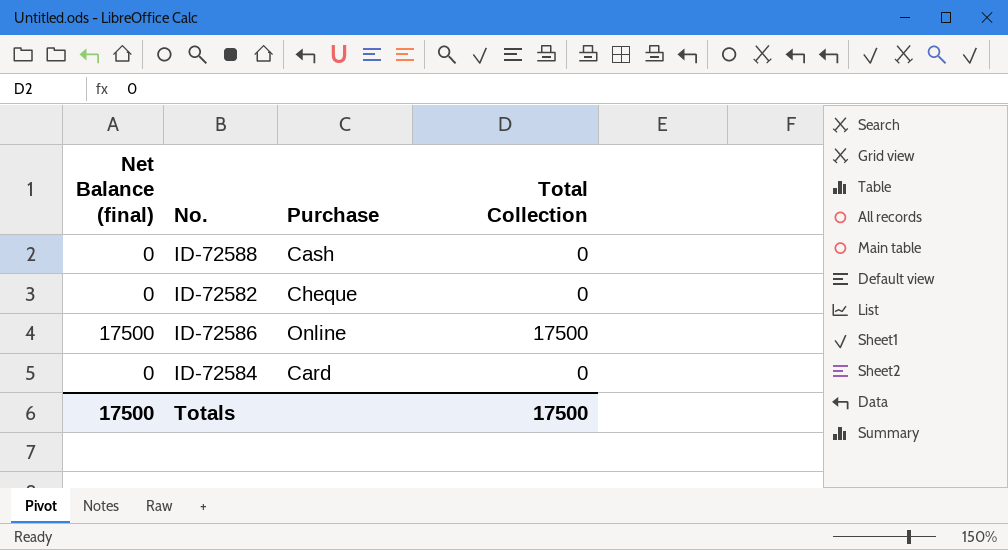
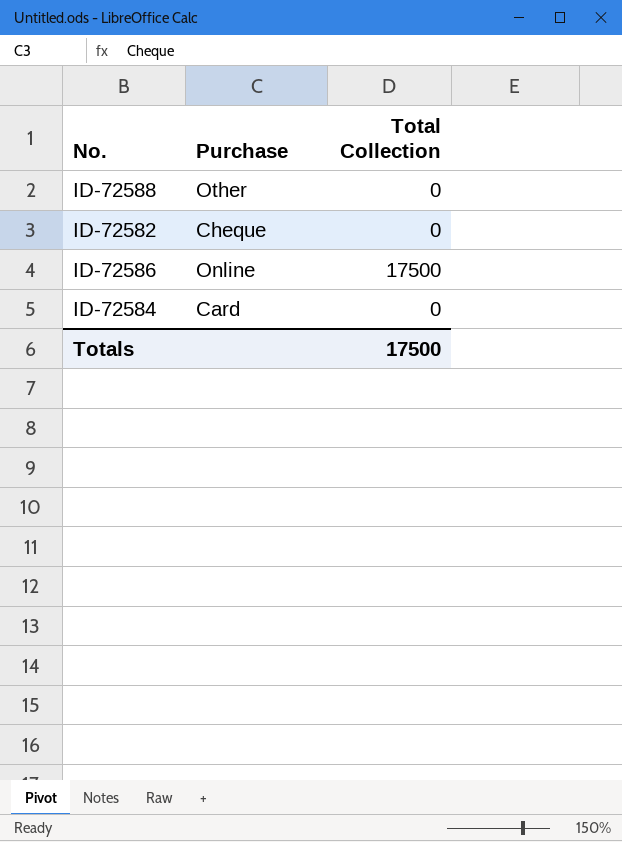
column Net Balance (final) | position: 1 -> none
ID-72588 | Purchase: Cash -> Other

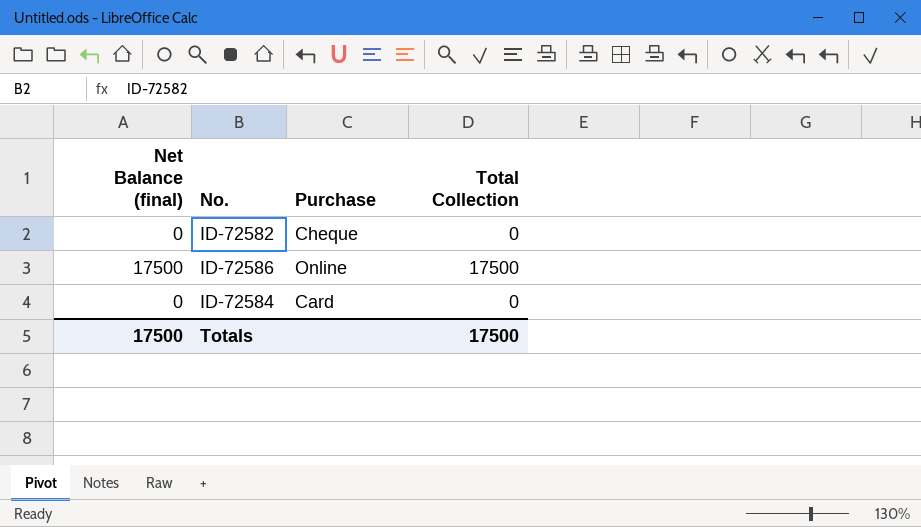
column Net Balance (final) | position: none -> 1
row ID-72588: Other | 0 -> none

